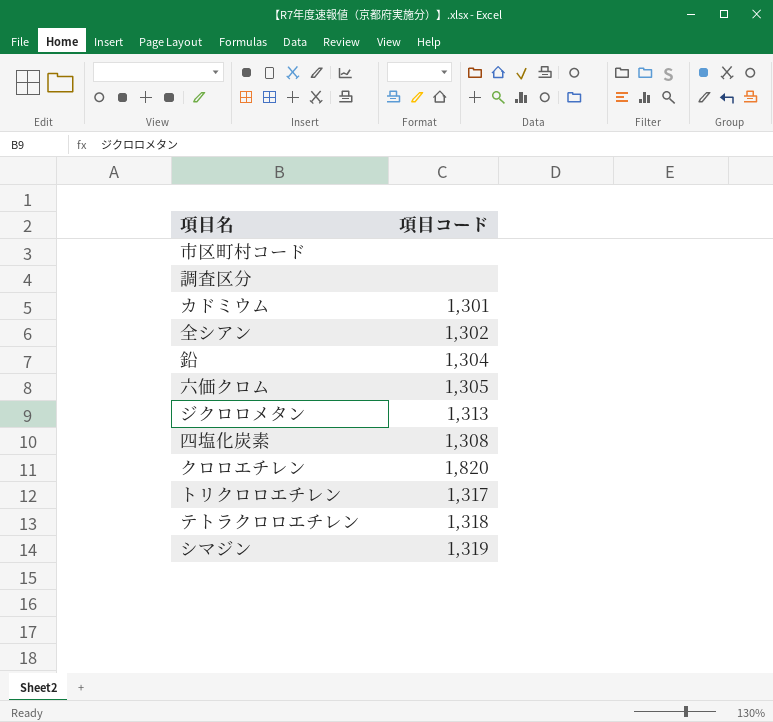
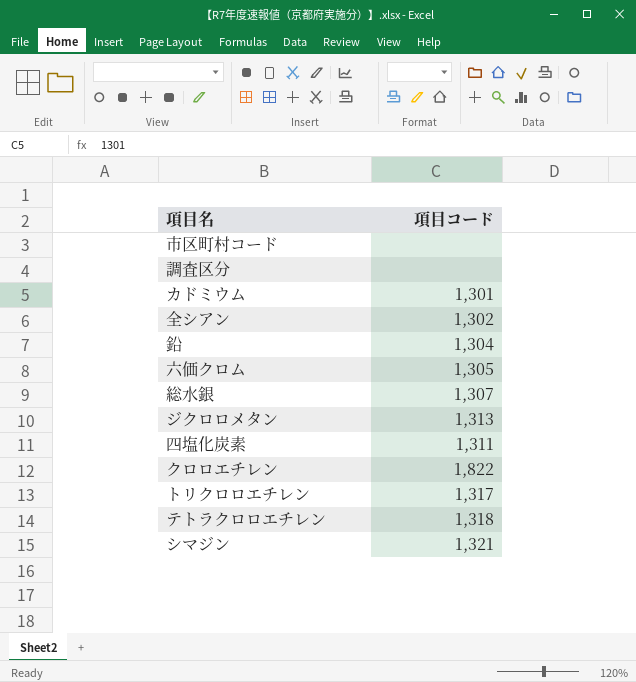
row 総水銀: none -> 1,307
四塩化炭素 | 項目コード: 1,308 -> 1,311
クロロエチレン | 項目コード: 1,820 -> 1,822
シマジン | 項目コード: 1,319 -> 1,321

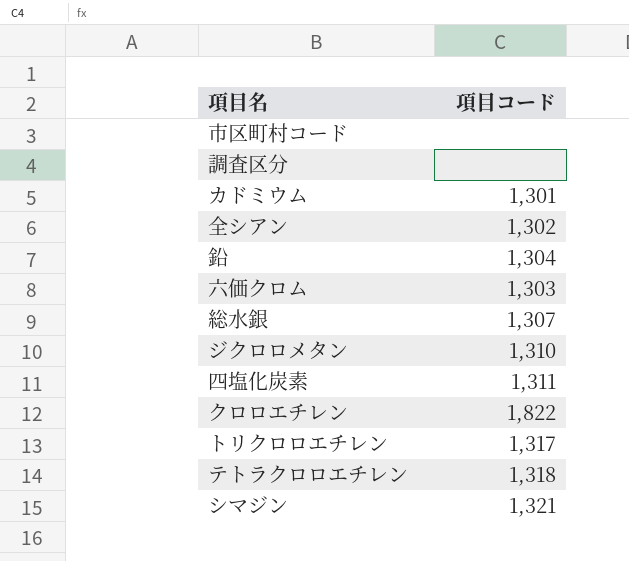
六価クロム | 項目コード: 1,305 -> 1,303
ジクロロメタン | 項目コード: 1,313 -> 1,310

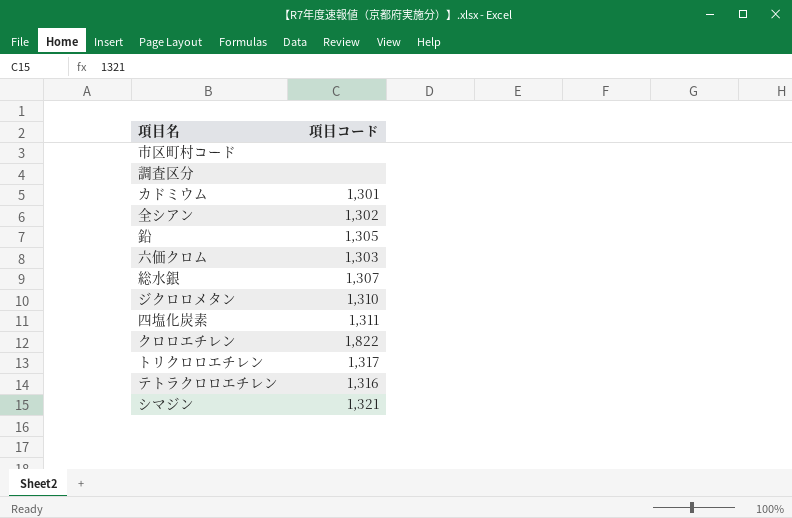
鉛 | 項目コード: 1,304 -> 1,305
テトラクロロエチレン | 項目コード: 1,318 -> 1,316

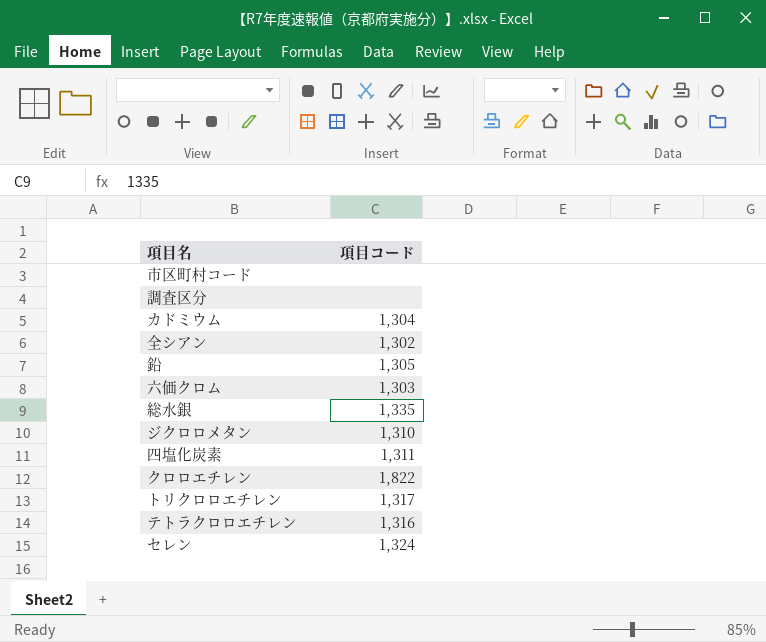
row シマジン: 1,321 -> none
カドミウム | 項目コード: 1,301 -> 1,304
総水銀 | 項目コード: 1,307 -> 1,335
row セレン: none -> 1,324

